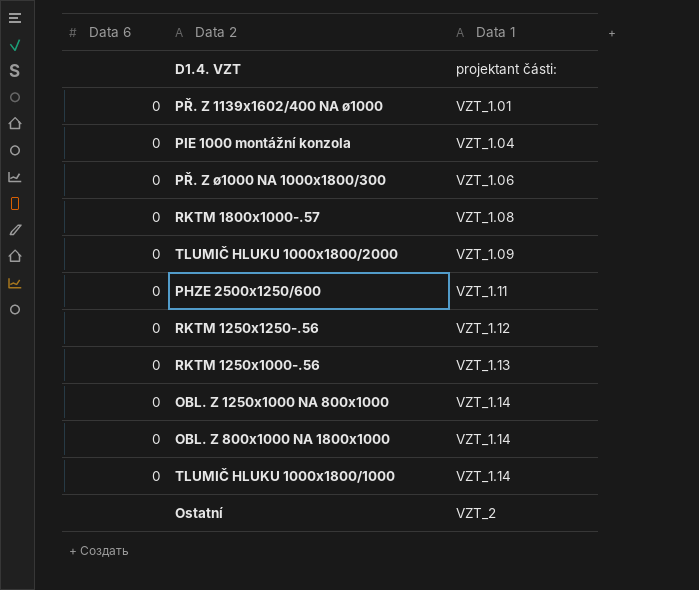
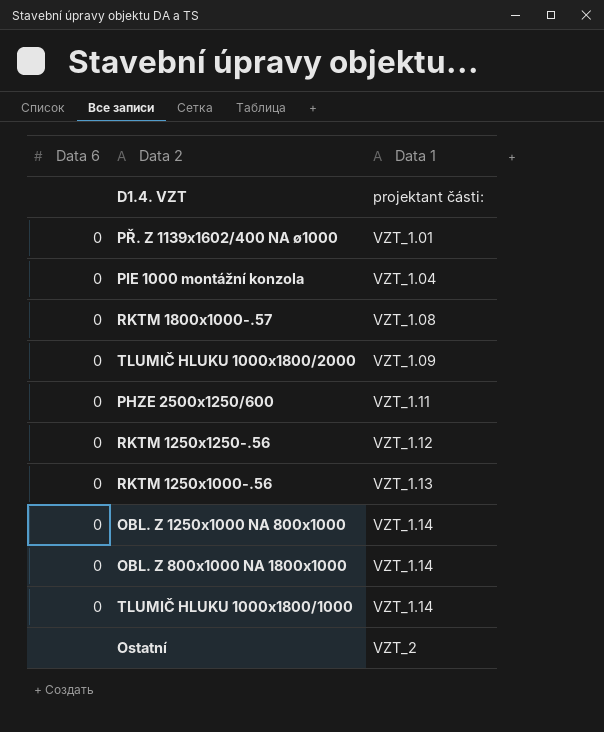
row PŘ. Z ø1000 NA 1000x1800/300: 0 | VZT_1.06 -> none

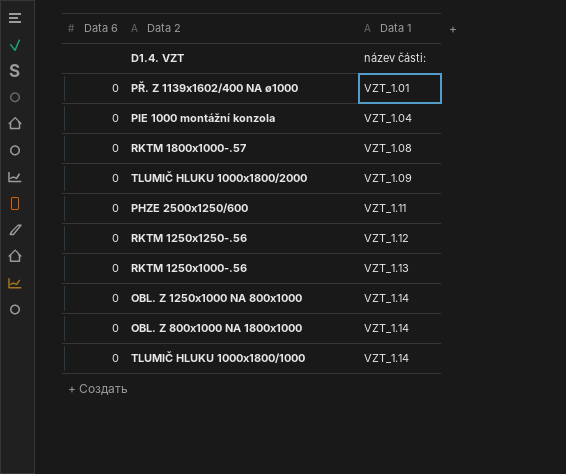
row Ostatní: none | VZT_2 -> none
D1.4. VZT | Data 1: projektant části: -> název části:

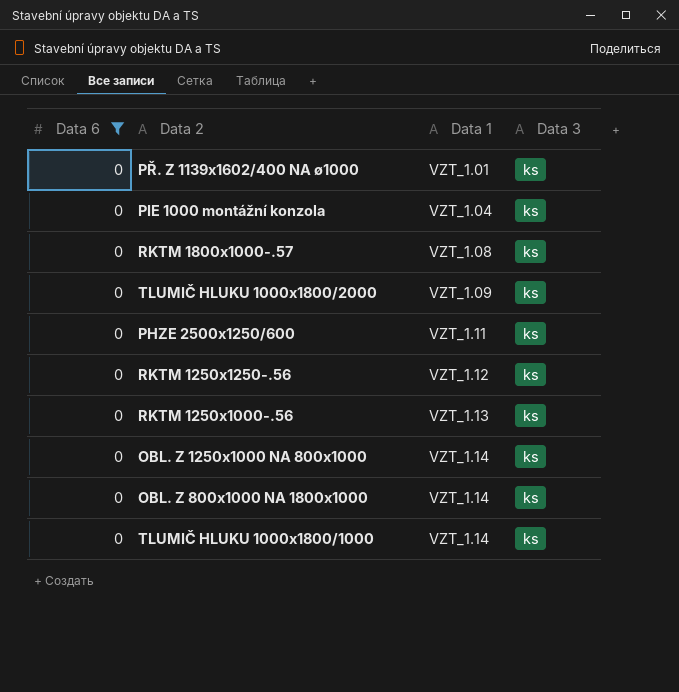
filter: none -> Data 6 = 0
column Data 3 | position: none -> 4

